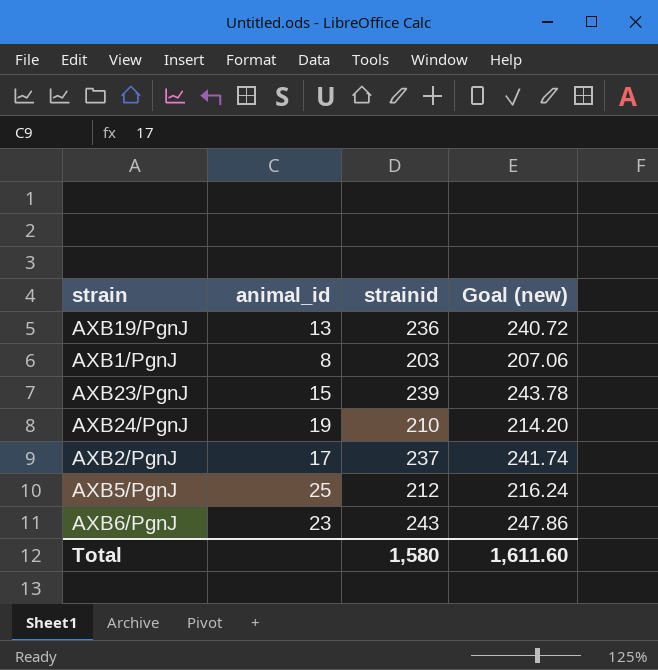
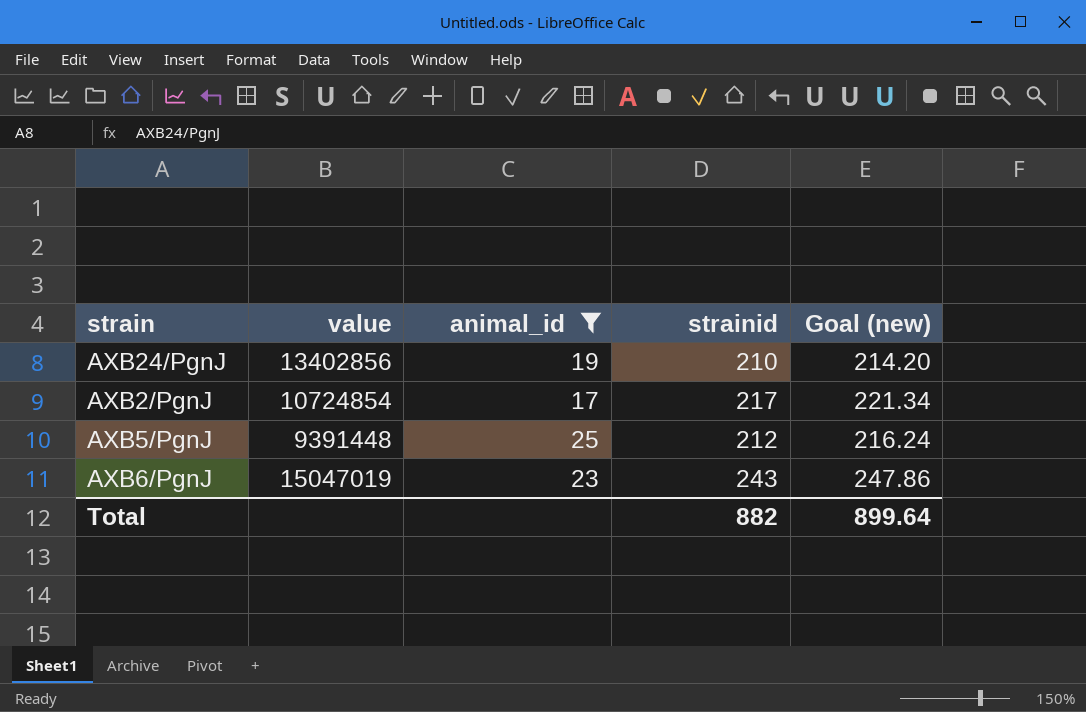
filter: none -> animal_id >= 17
column value | position: none -> 2
AXB2/PgnJ | strainid: 237 -> 217
AXB2/PgnJ | Goal (new): 241.74 -> 221.34
Total | strainid: 1,580 -> 882
Total | Goal (new): 1,611.60 -> 899.64

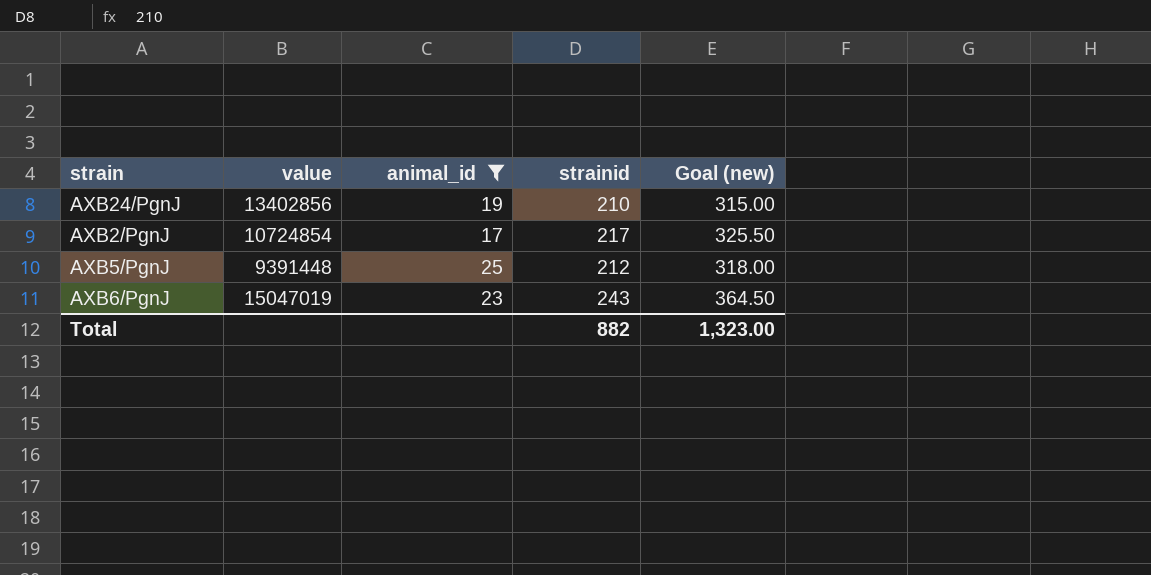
column Goal (new) | formula: [strainid] * 1.02 -> [strainid] * 1.5
Total | Goal (new): 899.64 -> 1,323.00

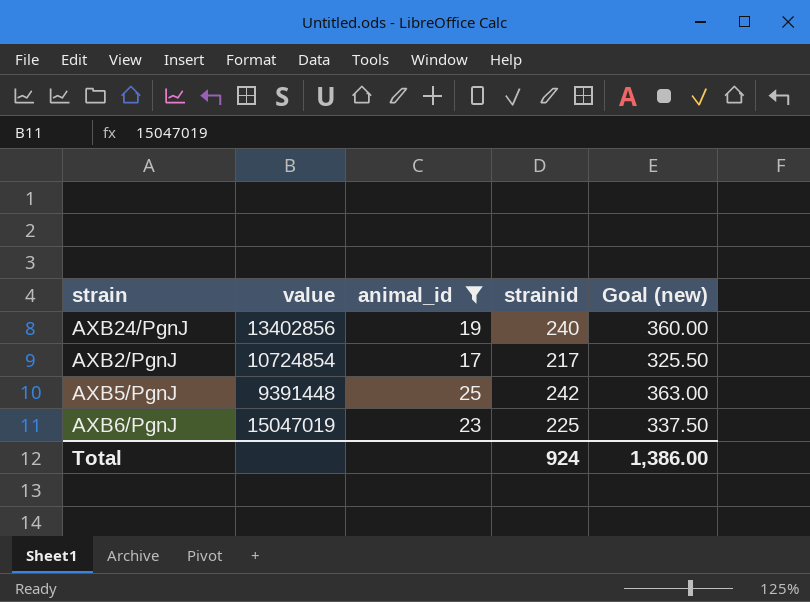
AXB24/PgnJ | strainid: 210 -> 240
AXB24/PgnJ | Goal (new): 315.00 -> 360.00
AXB5/PgnJ | strainid: 212 -> 242
AXB5/PgnJ | Goal (new): 318.00 -> 363.00
AXB6/PgnJ | strainid: 243 -> 225
AXB6/PgnJ | Goal (new): 364.50 -> 337.50
Total | strainid: 882 -> 924
Total | Goal (new): 1,323.00 -> 1,386.00

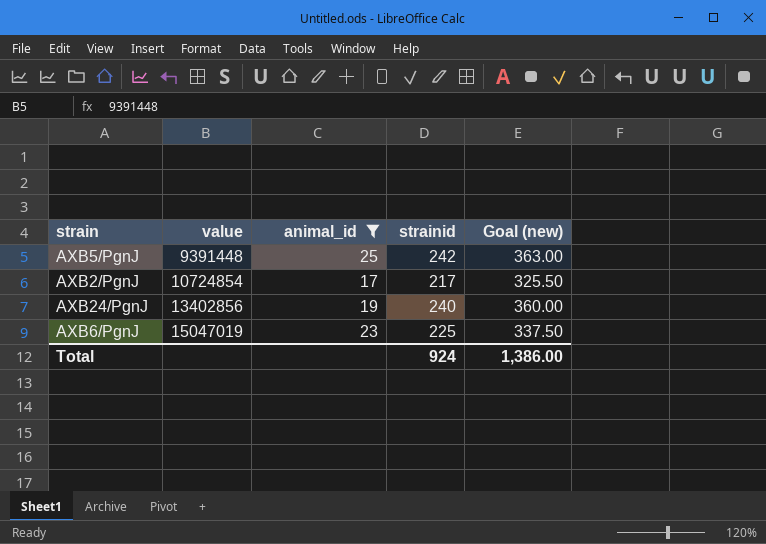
row order: none -> value ascending

